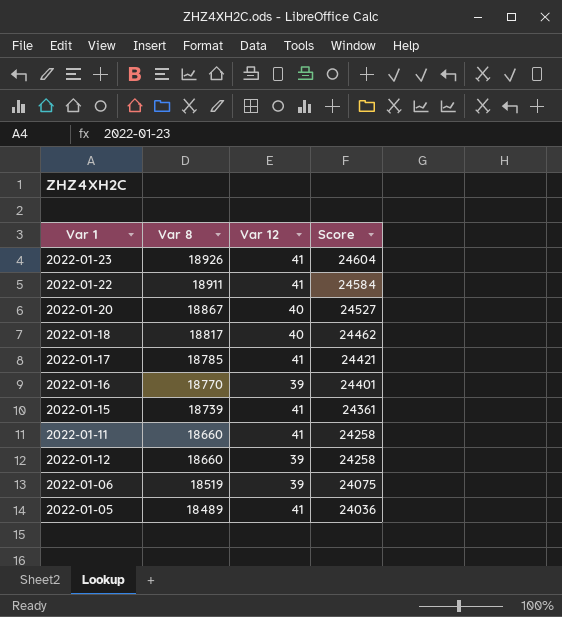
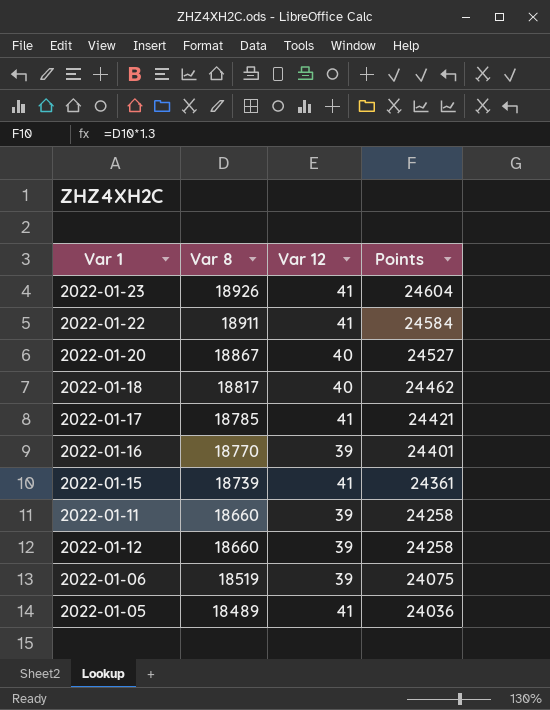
column name: Score -> Points
2022-01-11 | Var 12: 41 -> 39

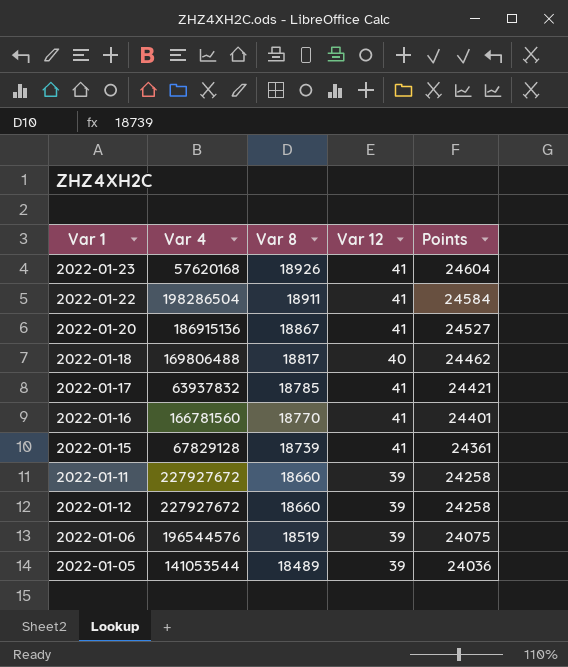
column Var 4 | position: none -> 2
2022-01-20 | Var 12: 40 -> 41
2022-01-16 | Var 12: 39 -> 41
2022-01-05 | Var 12: 41 -> 39

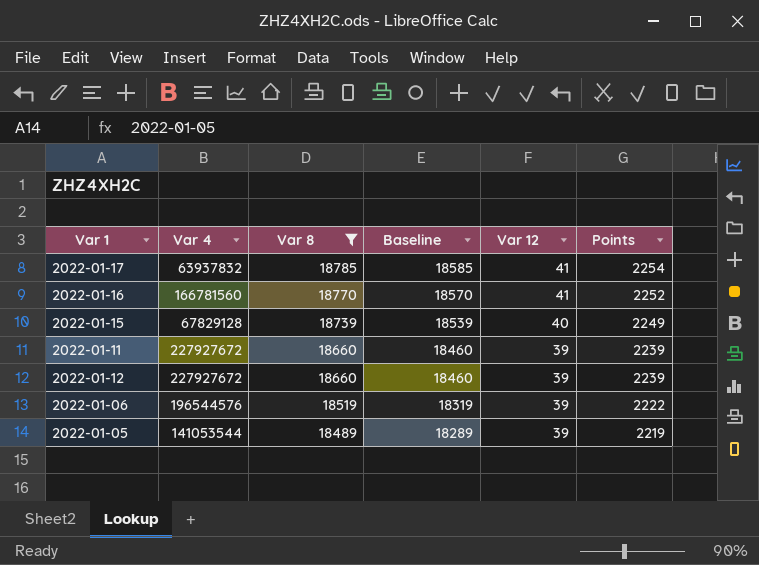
filter: none -> Var 8 <= 18785
column Baseline | formula: none -> [Var 8] - 200
column Points | formula: [Var 8] * 1.3 -> [Var 8] * 0.12
2022-01-15 | Var 12: 41 -> 40

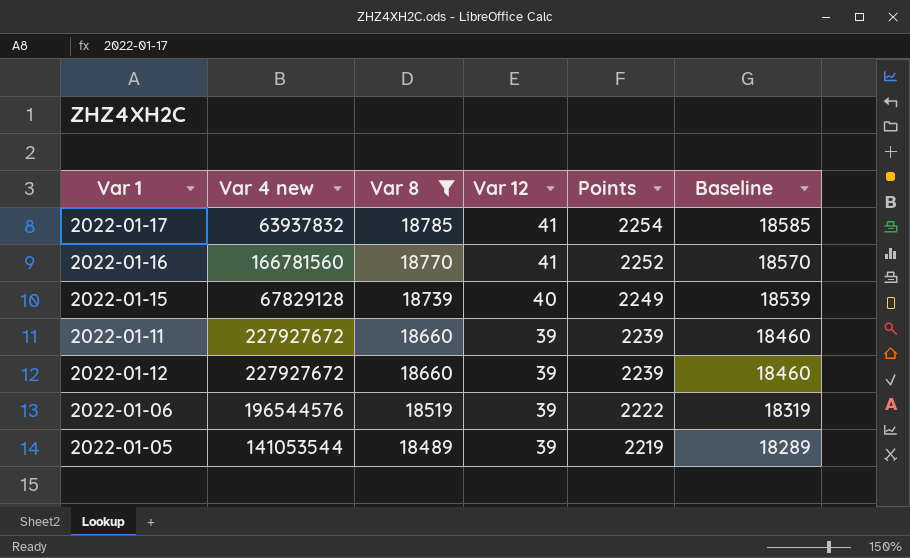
column name: Var 4 -> Var 4 new
column Baseline | position: 4 -> 6

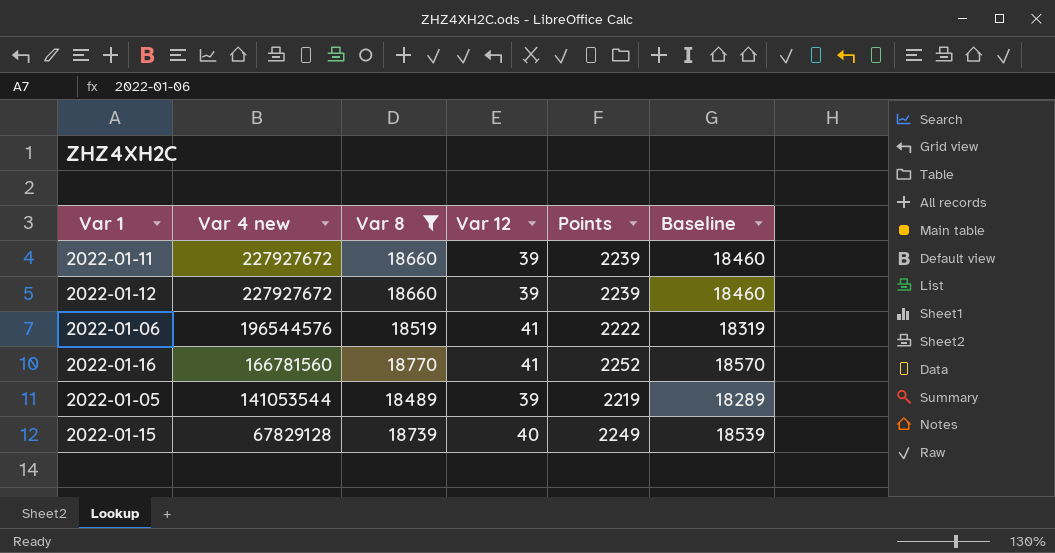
row order: Var 8 descending -> Var 4 new descending
row 2022-01-17: 63937832 | 18785 | 41 | 2254 | 18585 -> none
2022-01-06 | Var 12: 39 -> 41

